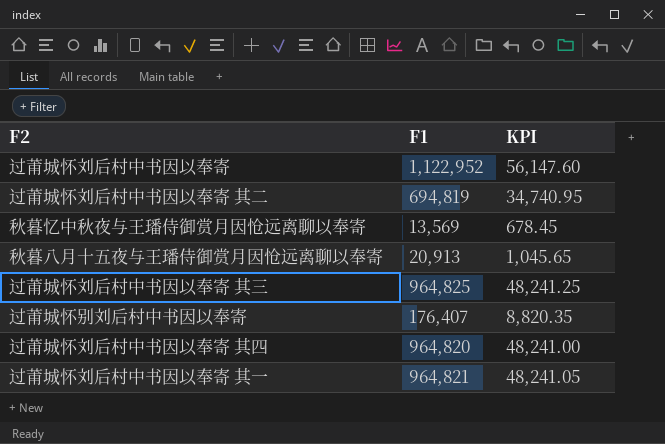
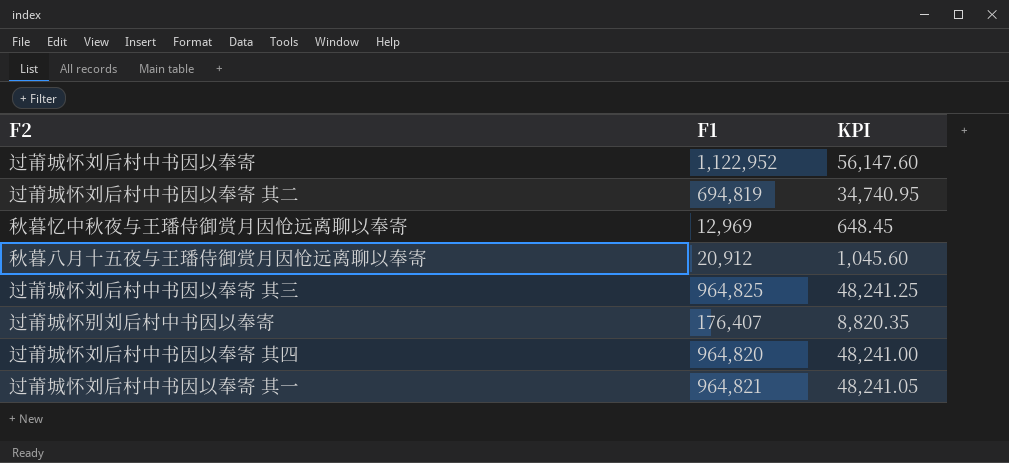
秋暮忆中秋夜与王璠侍御赏月因怆远离聊以奉寄 | F1: 13,569 -> 12,969
秋暮忆中秋夜与王璠侍御赏月因怆远离聊以奉寄 | KPI: 678.45 -> 648.45
秋暮八月十五夜与王璠侍御赏月因怆远离聊以奉寄 | F1: 20,913 -> 20,912
秋暮八月十五夜与王璠侍御赏月因怆远离聊以奉寄 | KPI: 1,045.65 -> 1,045.60

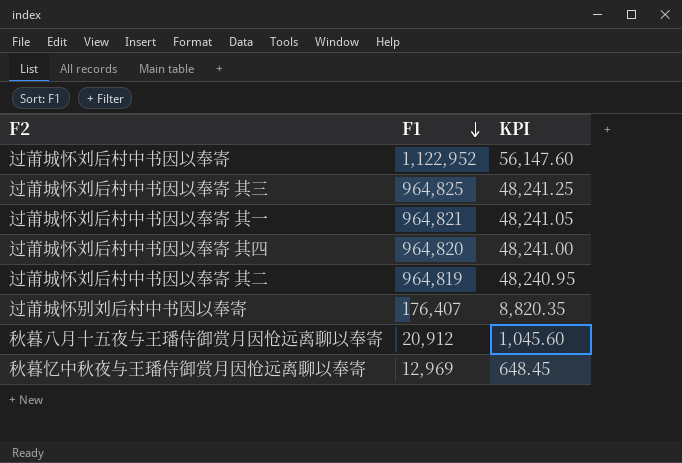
row order: none -> F1 descending
过莆城怀刘后村中书因以奉寄 其二 | F1: 694,819 -> 964,819
过莆城怀刘后村中书因以奉寄 其二 | KPI: 34,740.95 -> 48,240.95

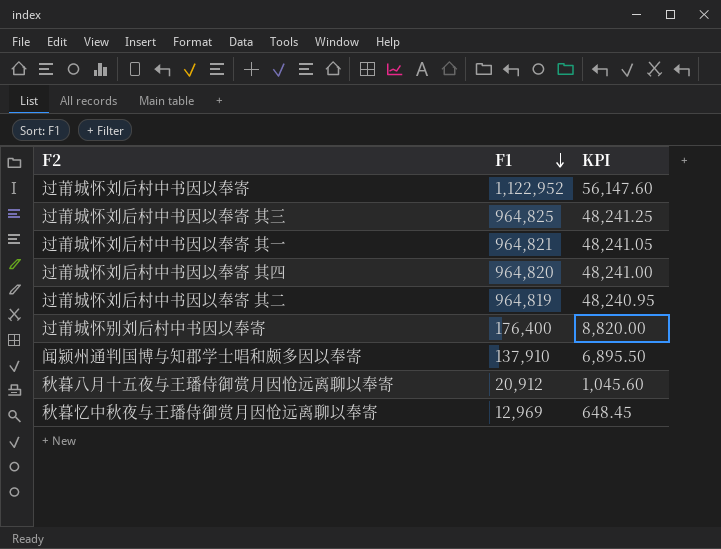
过莆城怀别刘后村中书因以奉寄 | F1: 176,407 -> 176,400
过莆城怀别刘后村中书因以奉寄 | KPI: 8,820.35 -> 8,820.00
row 闻颍州通判国博与知郡学士唱和颇多因以奉寄: none -> 137,910 | 6,895.50

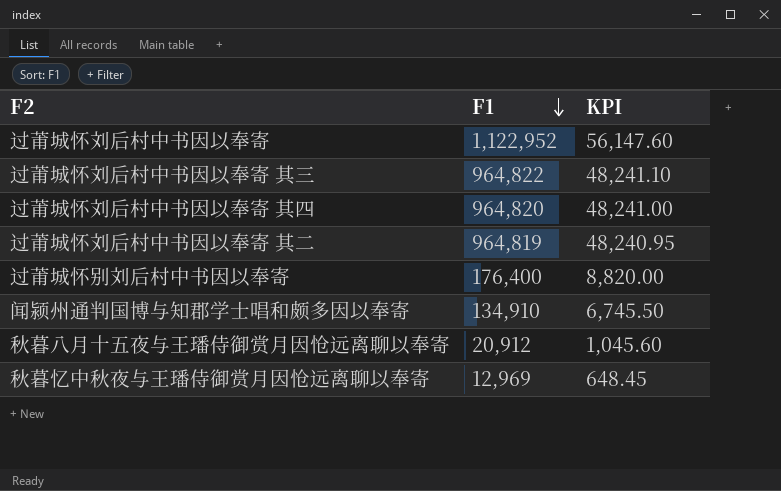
row 过莆城怀刘后村中书因以奉寄 其一: 964,821 | 48,241.05 -> none
过莆城怀刘后村中书因以奉寄 其三 | F1: 964,825 -> 964,822
过莆城怀刘后村中书因以奉寄 其三 | KPI: 48,241.25 -> 48,241.10
闻颍州通判国博与知郡学士唱和颇多因以奉寄 | F1: 137,910 -> 134,910
闻颍州通判国博与知郡学士唱和颇多因以奉寄 | KPI: 6,895.50 -> 6,745.50

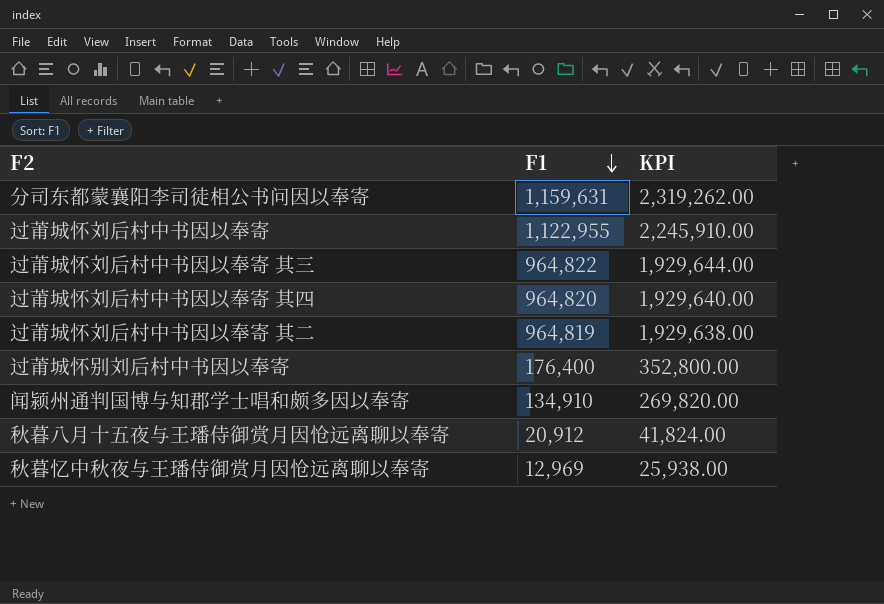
column KPI | formula: [F1] * 0.05 -> [F1] * 2
row 分司东都蒙襄阳李司徒相公书问因以奉寄: none -> 1,159,631 | 2,319,262.00
过莆城怀刘后村中书因以奉寄 | F1: 1,122,952 -> 1,122,955

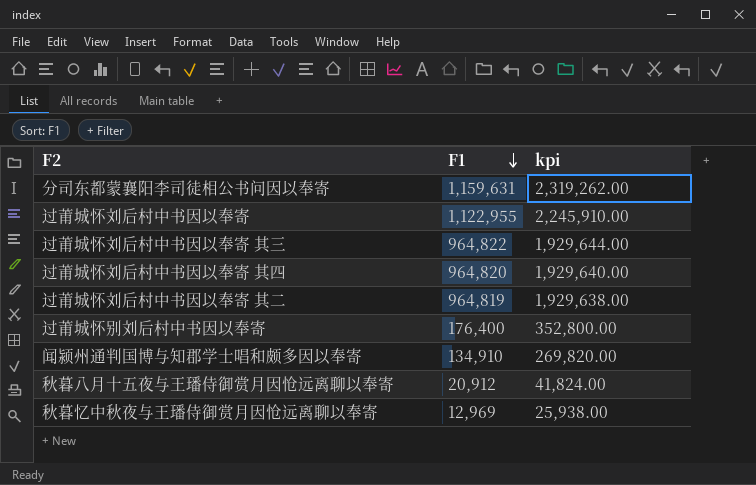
column name: KPI -> kpi

